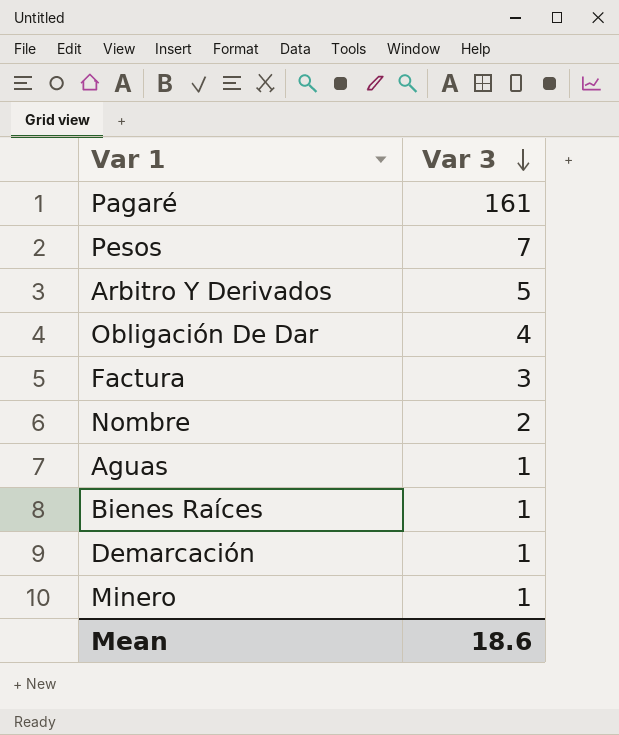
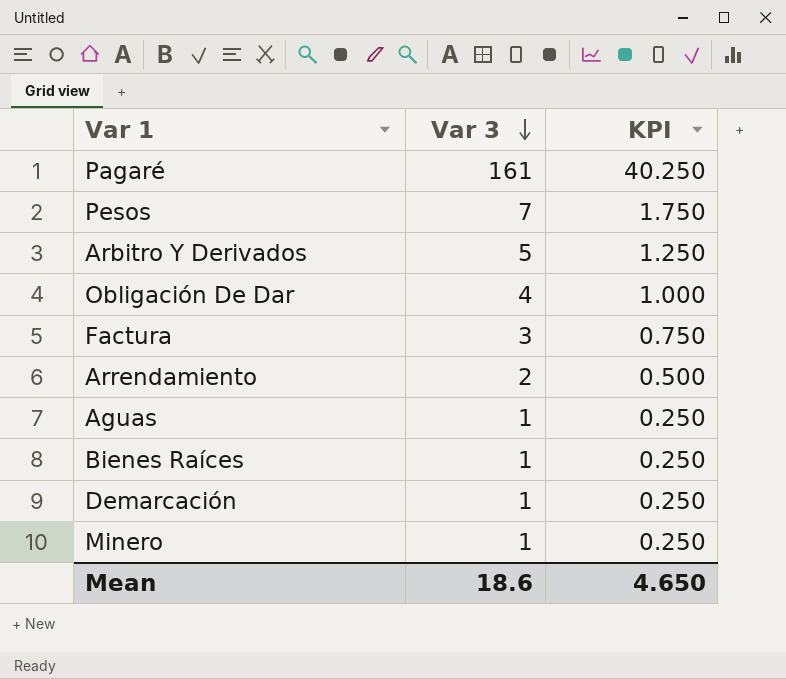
column KPI | formula: none -> [Var 3] * 0.25
row Nombre: 2 -> none
row Arrendamiento: none -> 2 | 0.500

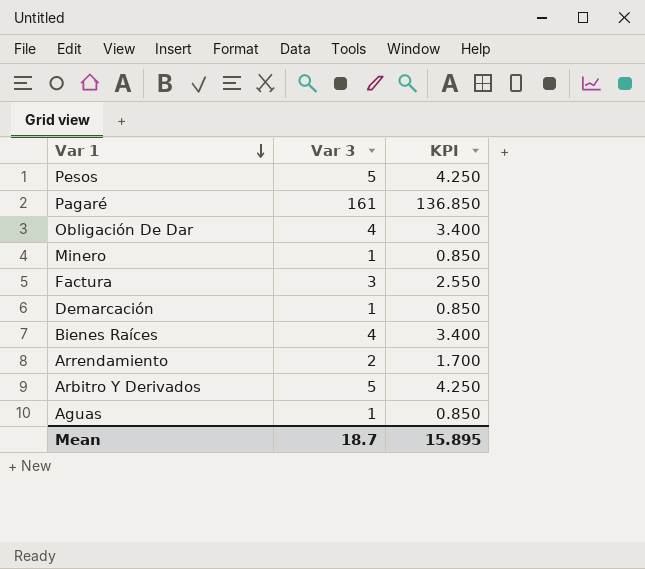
row order: Var 3 descending -> Var 1 descending
column KPI | formula: [Var 3] * 0.25 -> [Var 3] * 0.85
Pesos | Var 3: 7 -> 5
Bienes Raíces | Var 3: 1 -> 4
Mean | Var 3: 18.6 -> 18.7
Mean | KPI: 4.650 -> 15.895

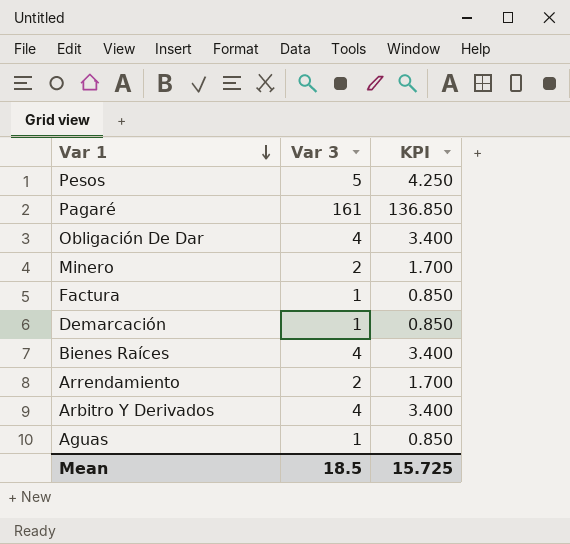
Minero | Var 3: 1 -> 2
Minero | KPI: 0.850 -> 1.700
Factura | Var 3: 3 -> 1
Factura | KPI: 2.550 -> 0.850
Arbitro Y Derivados | Var 3: 5 -> 4
Arbitro Y Derivados | KPI: 4.250 -> 3.400
Mean | Var 3: 18.7 -> 18.5
Mean | KPI: 15.895 -> 15.725

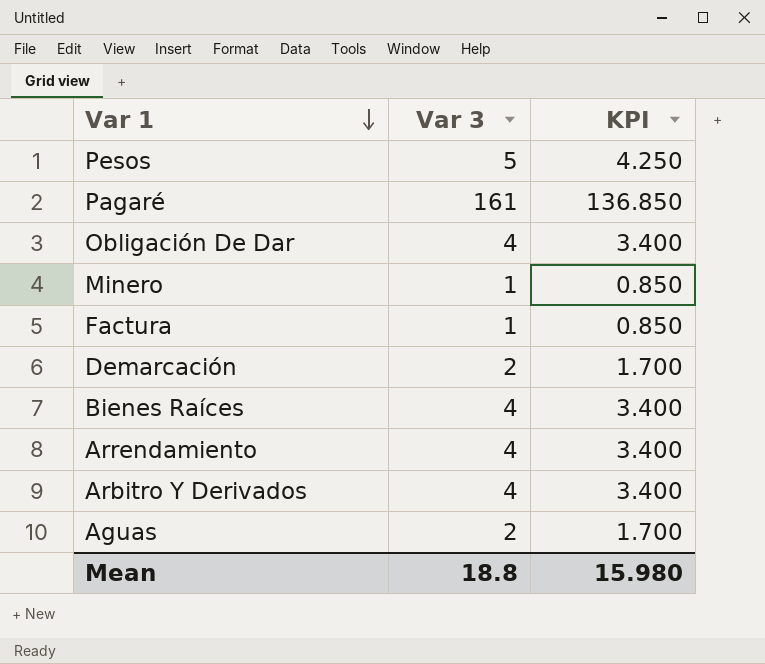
Minero | Var 3: 2 -> 1
Minero | KPI: 1.700 -> 0.850
Demarcación | Var 3: 1 -> 2
Demarcación | KPI: 0.850 -> 1.700
Arrendamiento | Var 3: 2 -> 4
Arrendamiento | KPI: 1.700 -> 3.400
Aguas | Var 3: 1 -> 2
Aguas | KPI: 0.850 -> 1.700
Mean | Var 3: 18.5 -> 18.8
Mean | KPI: 15.725 -> 15.980

